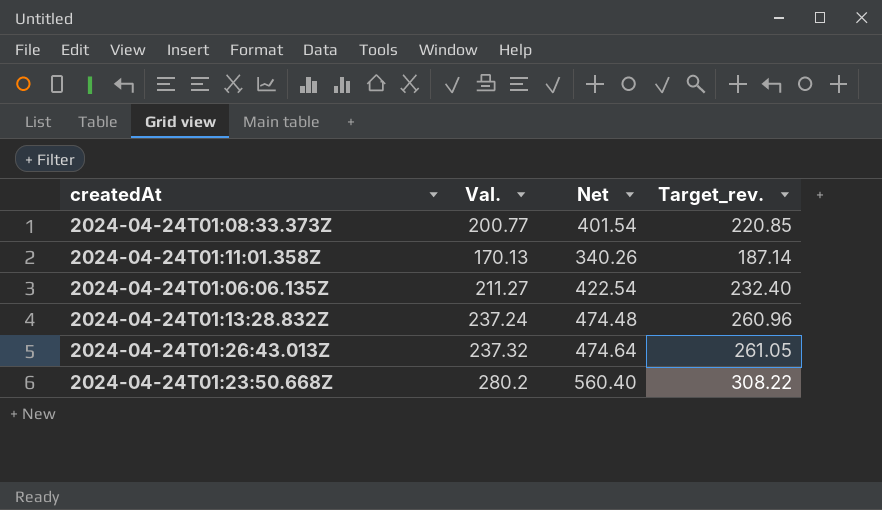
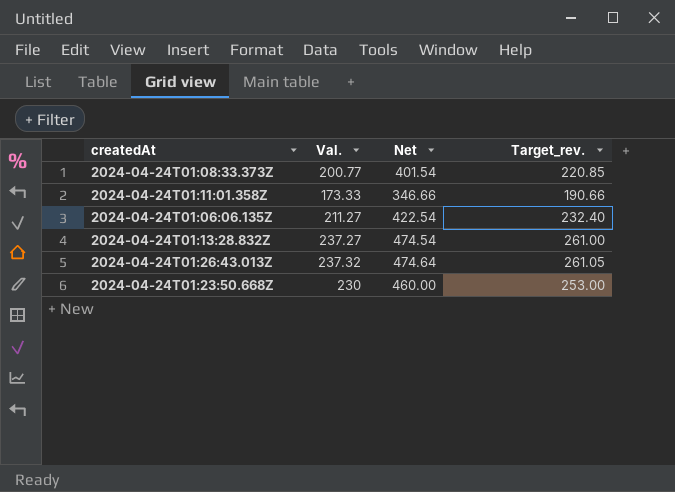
2024-04-24T01:11:01.358Z | Val.: 170.13 -> 173.33
2024-04-24T01:11:01.358Z | Net: 340.26 -> 346.66
2024-04-24T01:11:01.358Z | Target_rev.: 187.14 -> 190.66
2024-04-24T01:13:28.832Z | Val.: 237.24 -> 237.27
2024-04-24T01:13:28.832Z | Net: 474.48 -> 474.54
2024-04-24T01:13:28.832Z | Target_rev.: 260.96 -> 261.00
2024-04-24T01:23:50.668Z | Val.: 280.2 -> 230
2024-04-24T01:23:50.668Z | Net: 560.40 -> 460.00
2024-04-24T01:23:50.668Z | Target_rev.: 308.22 -> 253.00

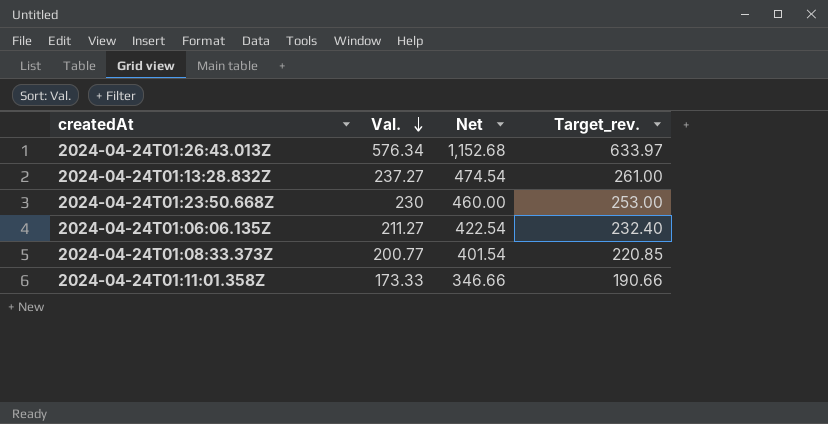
row order: none -> Val. descending
2024-04-24T01:26:43.013Z | Val.: 237.32 -> 576.34
2024-04-24T01:26:43.013Z | Net: 474.64 -> 1,152.68
2024-04-24T01:26:43.013Z | Target_rev.: 261.05 -> 633.97

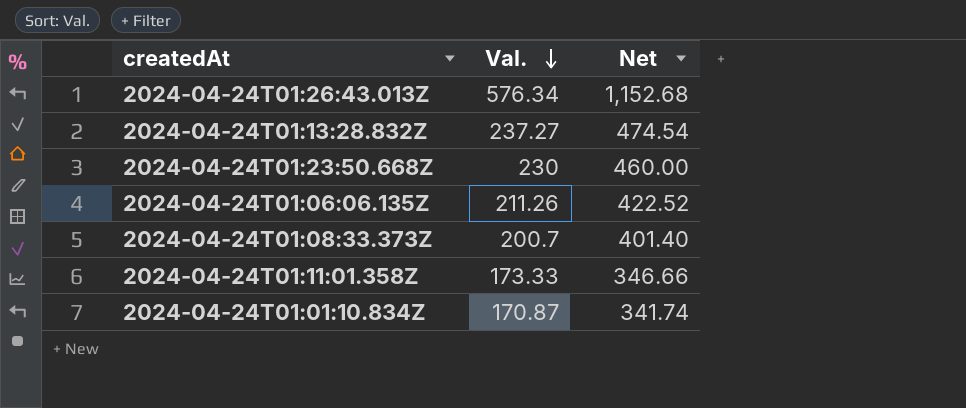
column Target_rev. | formula: [Val.] * 1.1 -> none
2024-04-24T01:06:06.135Z | Val.: 211.27 -> 211.26
2024-04-24T01:06:06.135Z | Net: 422.54 -> 422.52
2024-04-24T01:08:33.373Z | Val.: 200.77 -> 200.7
2024-04-24T01:08:33.373Z | Net: 401.54 -> 401.40
row 2024-04-24T01:01:10.834Z: none -> 170.87 | 341.74

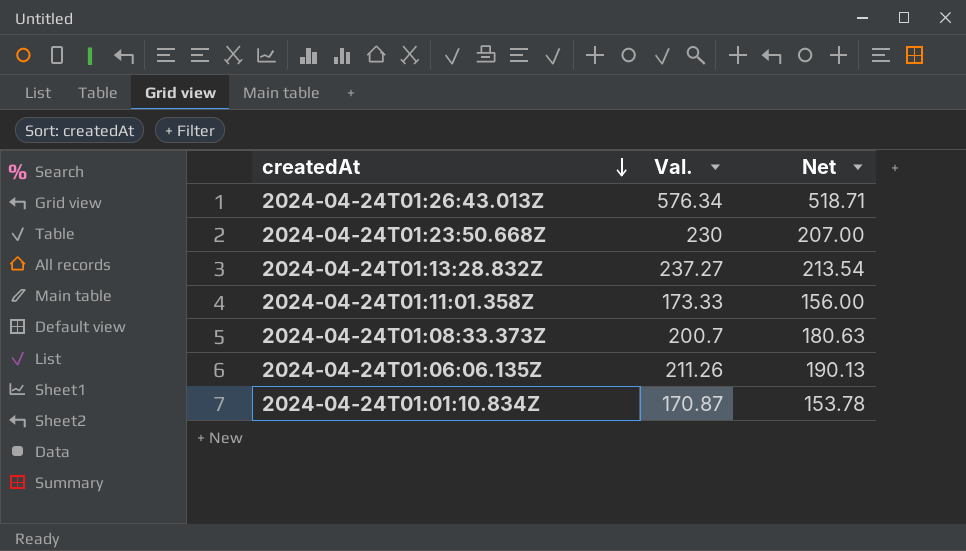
row order: Val. descending -> createdAt descending
column Net | formula: [Val.] * 2 -> [Val.] * 0.9

